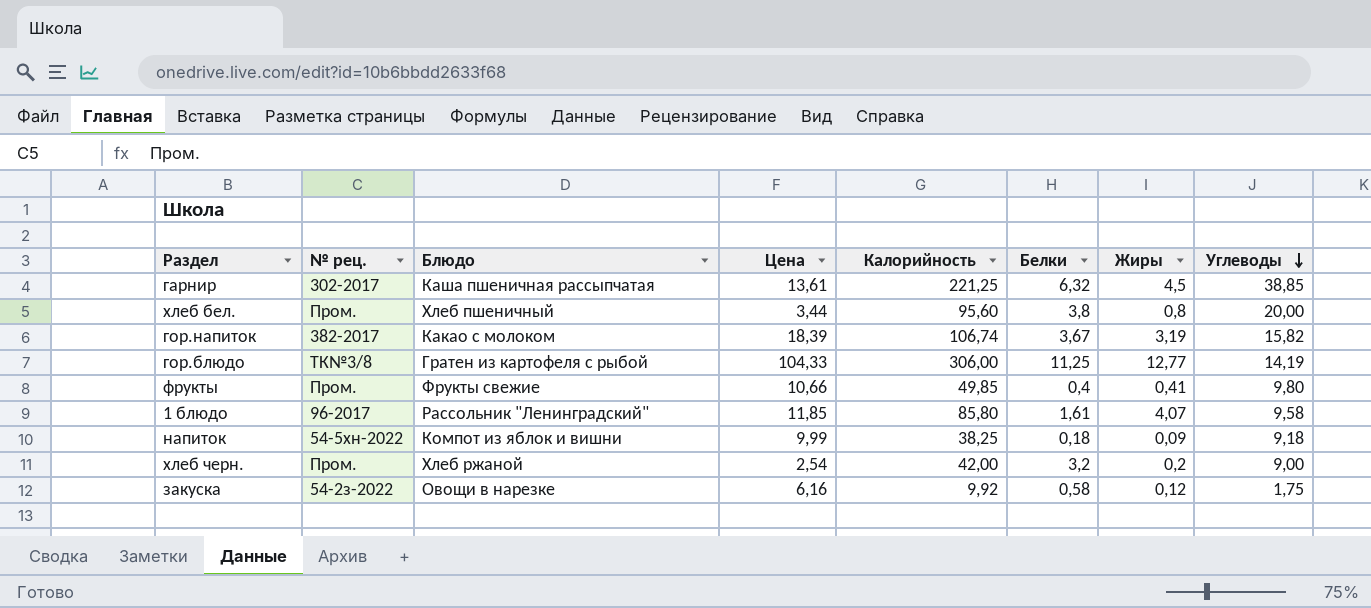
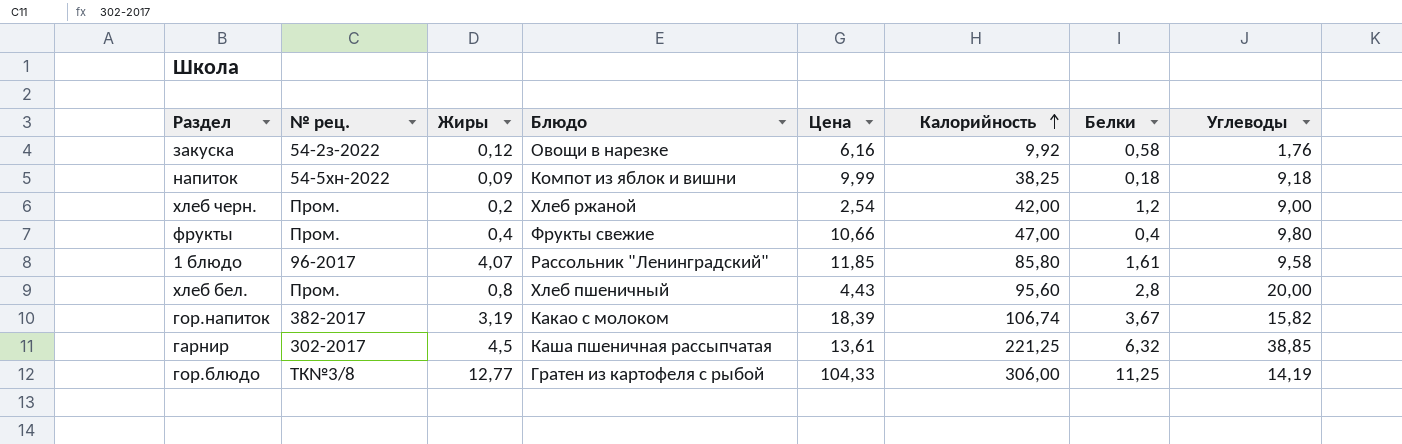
row order: Углеводы descending -> Калорийность ascending
column Жиры | position: 7 -> 3
закуска | Углеводы: 1,75 -> 1,76
хлеб черн. | Белки: 3,2 -> 1,2
фрукты | Жиры: 0,41 -> 0,4
фрукты | Калорийность: 49,85 -> 47,00
хлеб бел. | Цена: 3,44 -> 4,43
хлеб бел. | Белки: 3,8 -> 2,8

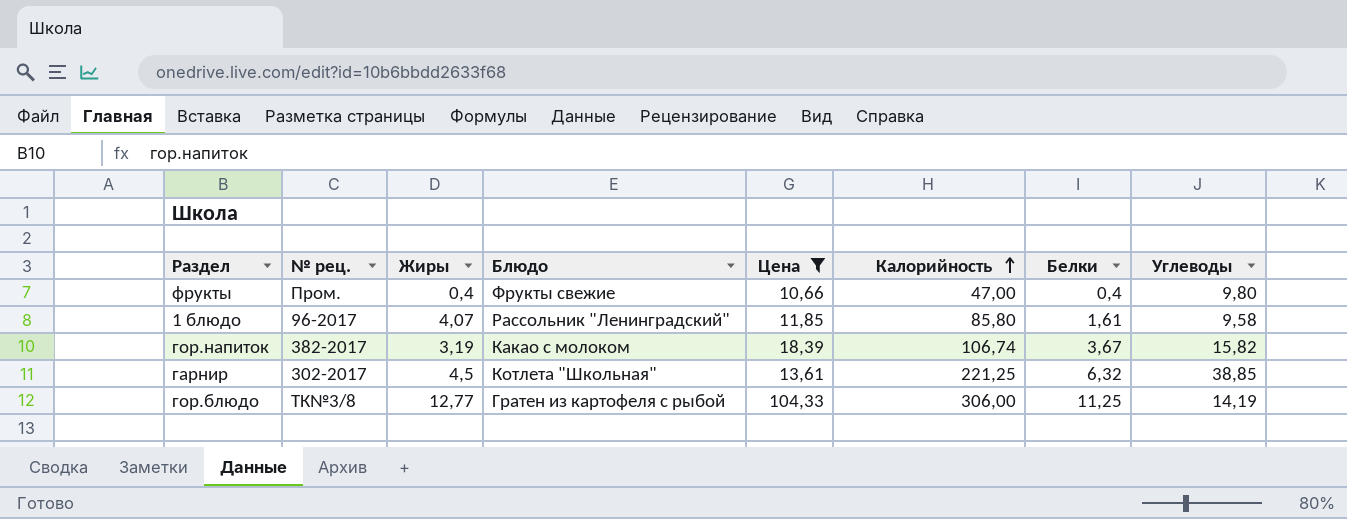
filter: none -> Цена >= 10,66
гарнир | Блюдо: Каша пшеничная рассыпчатая -> Котлета "Школьная"

